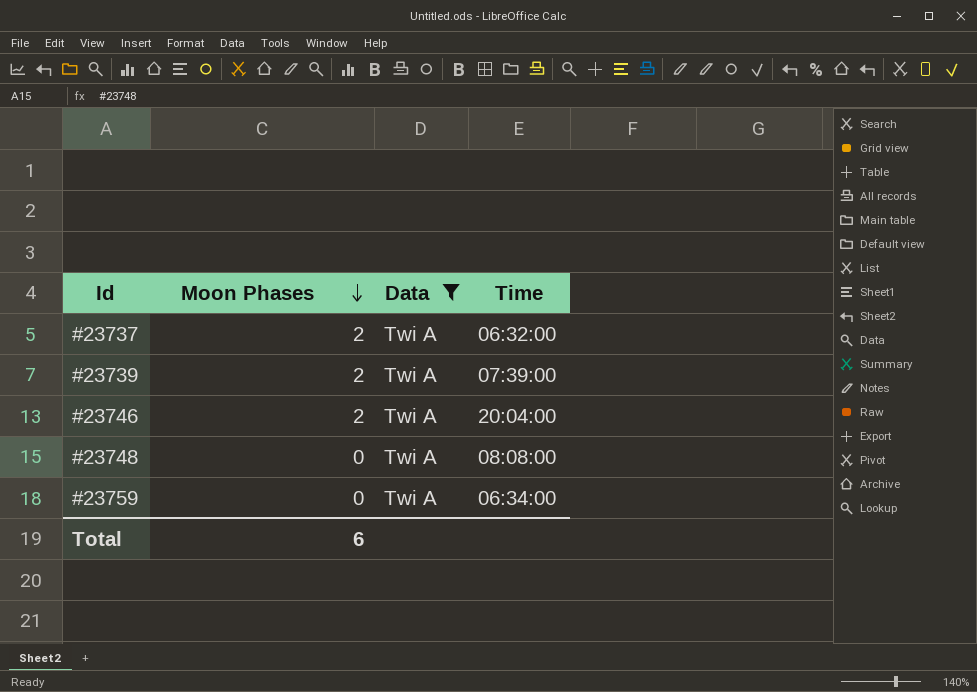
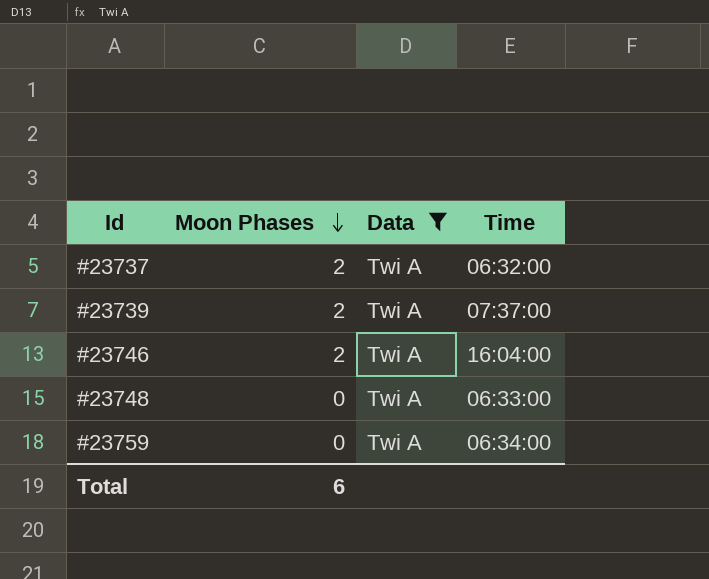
#23739 | Time: 07:39:00 -> 07:37:00
#23746 | Time: 20:04:00 -> 16:04:00
#23748 | Time: 08:08:00 -> 06:33:00

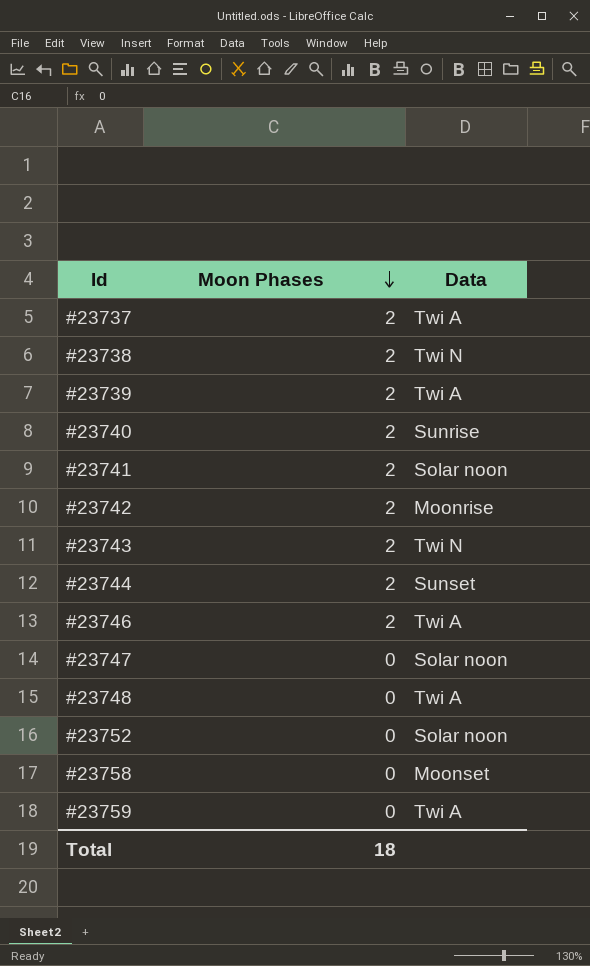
filter: Data = Twi A -> none
column Time | position: 4 -> none
Total | Moon Phases: 6 -> 18

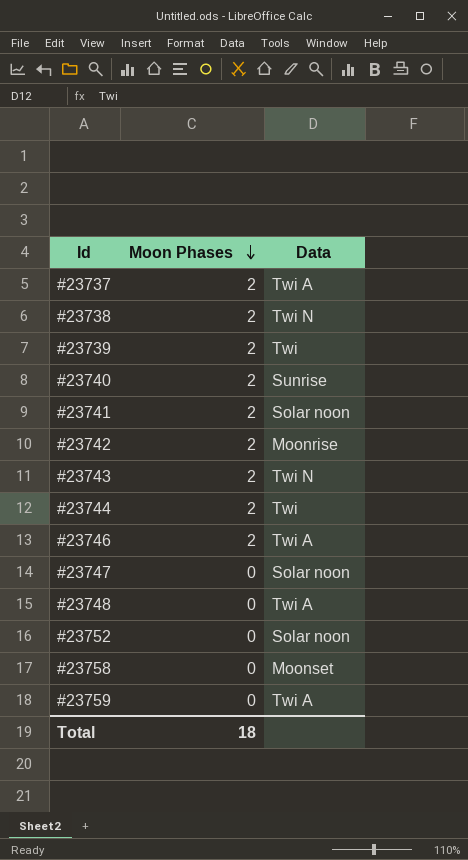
#23739 | Data: Twi A -> Twi
#23744 | Data: Sunset -> Twi

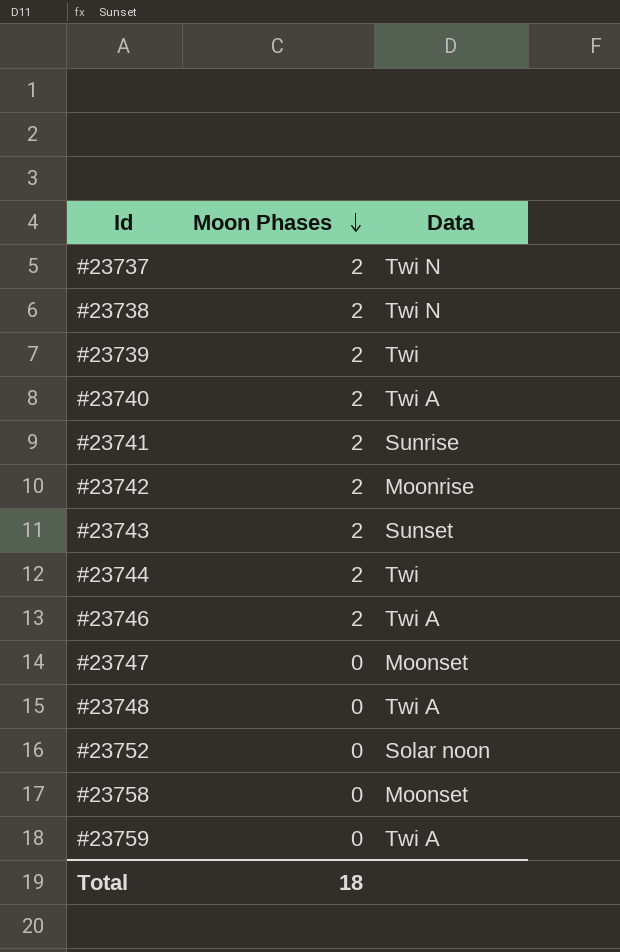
#23737 | Data: Twi A -> Twi N
#23740 | Data: Sunrise -> Twi A
#23741 | Data: Solar noon -> Sunrise
#23743 | Data: Twi N -> Sunset
#23747 | Data: Solar noon -> Moonset

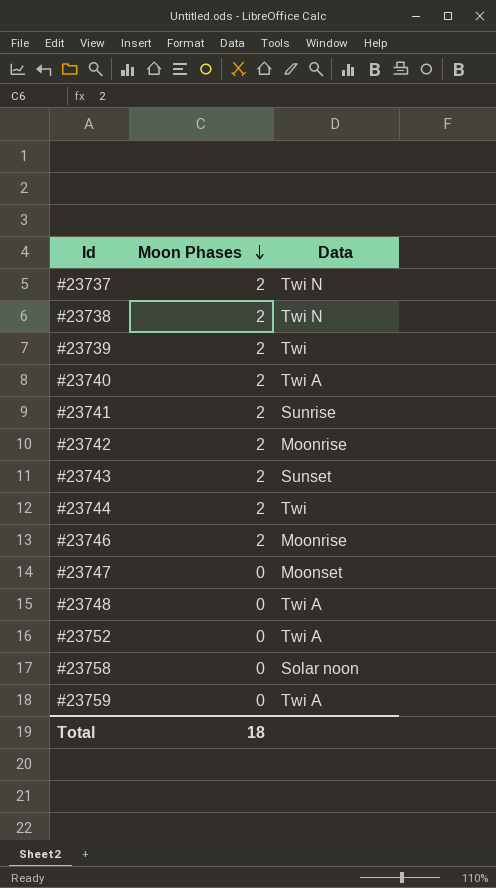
#23746 | Data: Twi A -> Moonrise
#23752 | Data: Solar noon -> Twi A
#23758 | Data: Moonset -> Solar noon

